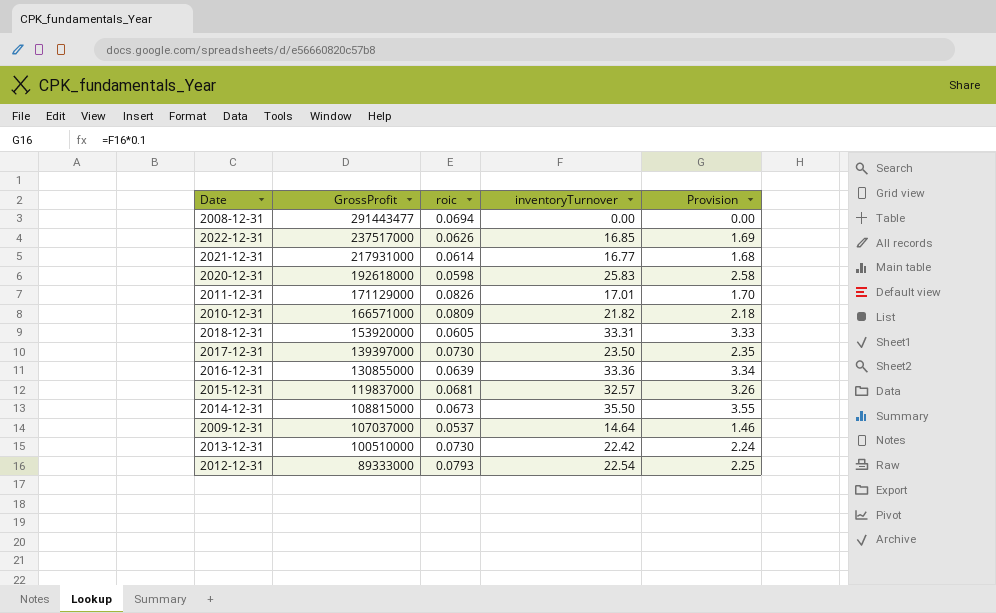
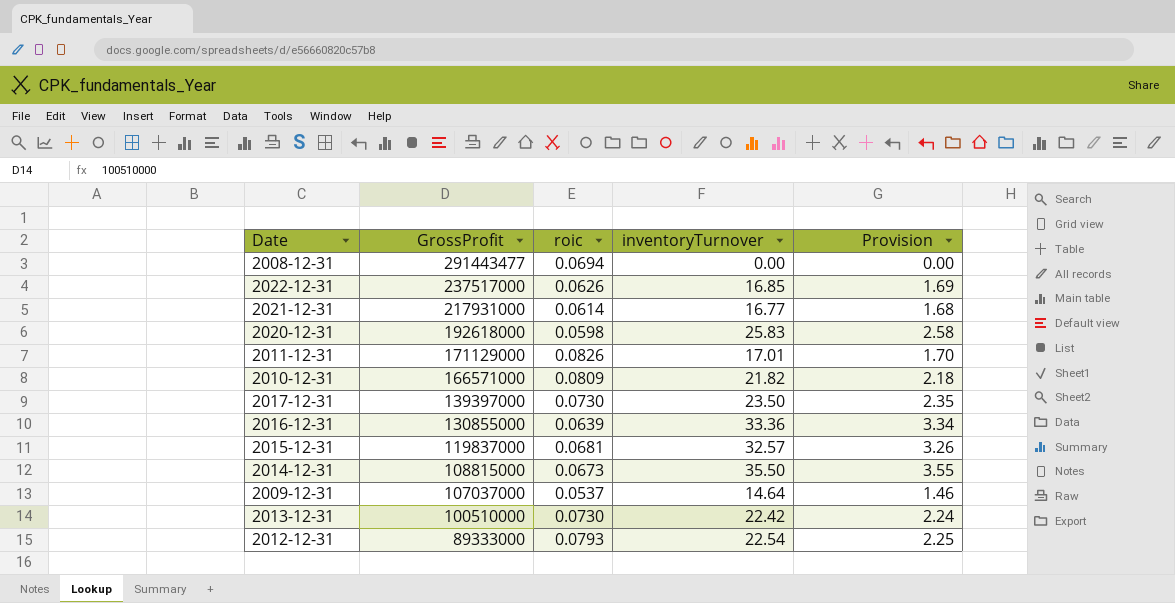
row 2018-12-31: 153920000 | 0.0605 | 33.31 | 3.33 -> none

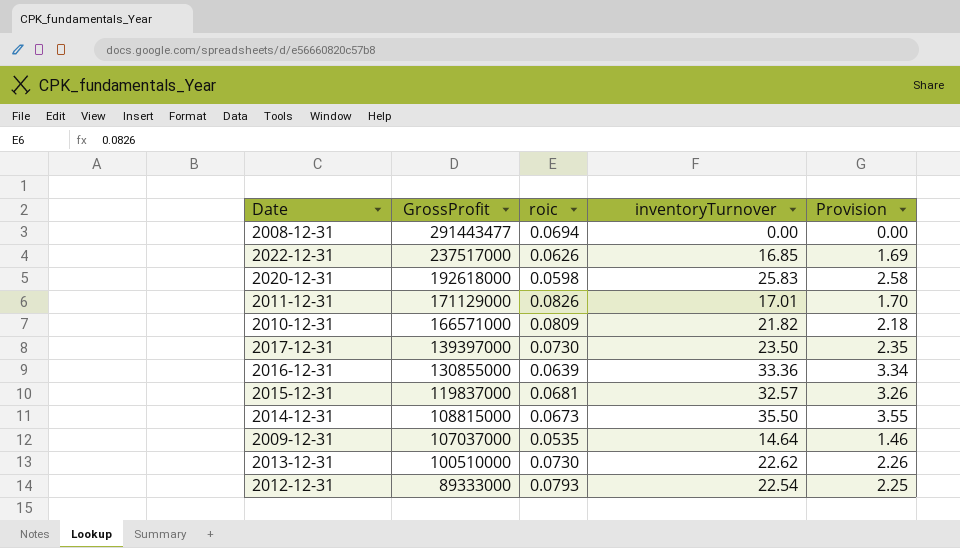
row 2021-12-31: 217931000 | 0.0614 | 16.77 | 1.68 -> none
2009-12-31 | roic: 0.0537 -> 0.0535
2013-12-31 | inventoryTurnover: 22.42 -> 22.62
2013-12-31 | Provision: 2.24 -> 2.26

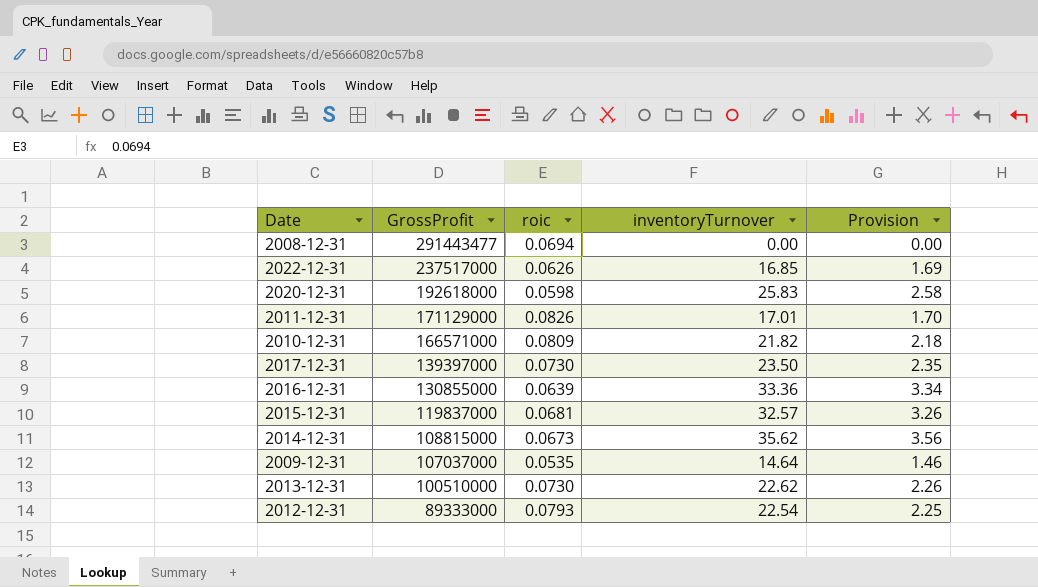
2014-12-31 | inventoryTurnover: 35.50 -> 35.62
2014-12-31 | Provision: 3.55 -> 3.56

